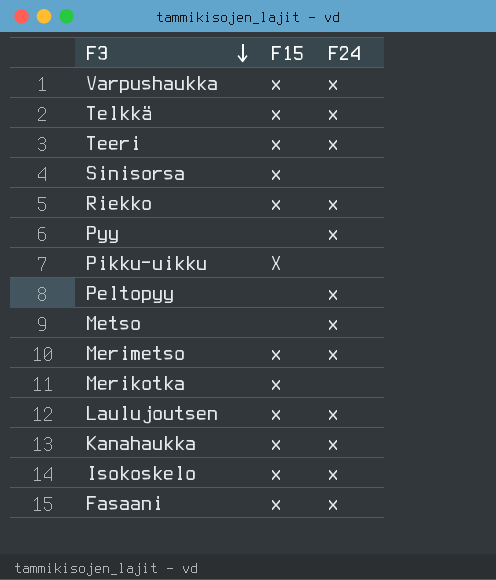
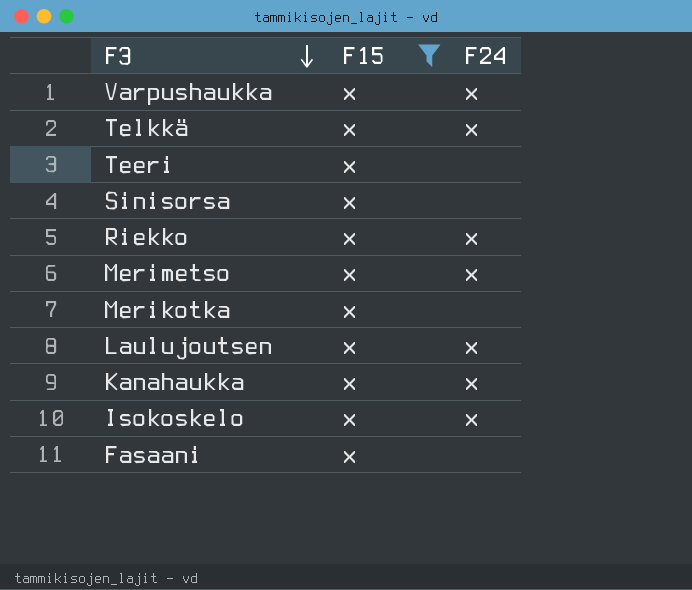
filter: none -> F15 = x
Teeri | F24: x -> none
Fasaani | F24: x -> none

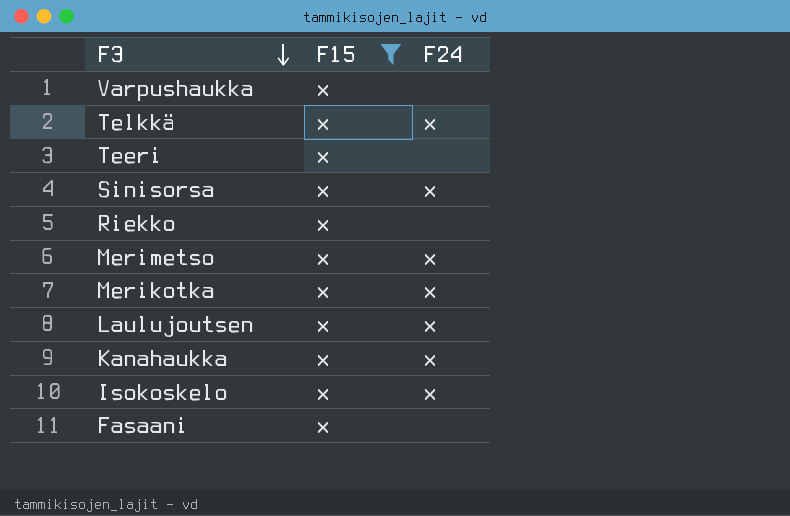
Varpushaukka | F24: x -> none
Sinisorsa | F24: none -> x
Riekko | F24: x -> none
Merikotka | F24: none -> x

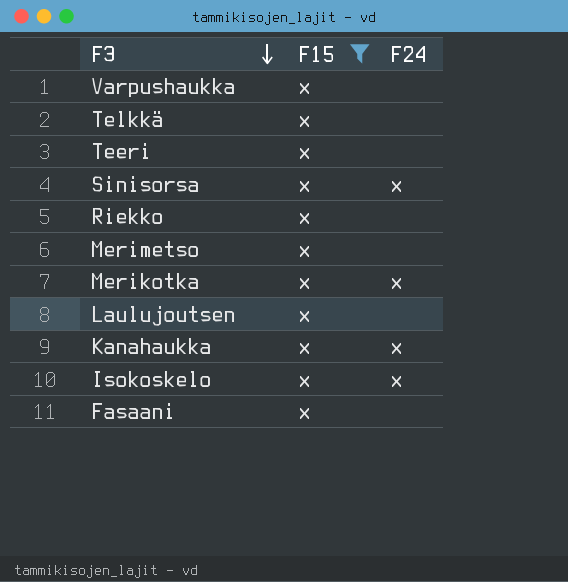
Telkkä | F24: x -> none
Merimetso | F24: x -> none
Laulujoutsen | F24: x -> none

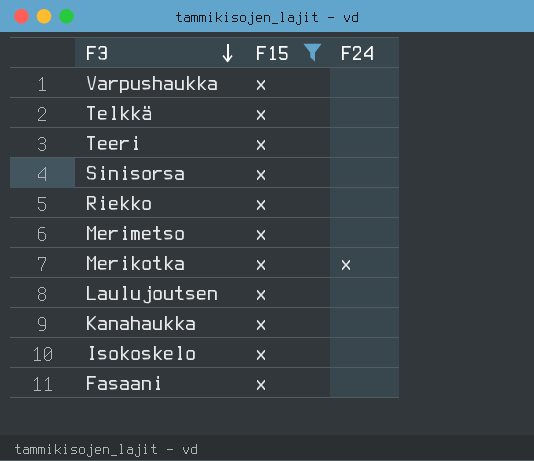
Sinisorsa | F24: x -> none
Kanahaukka | F24: x -> none
Isokoskelo | F24: x -> none

